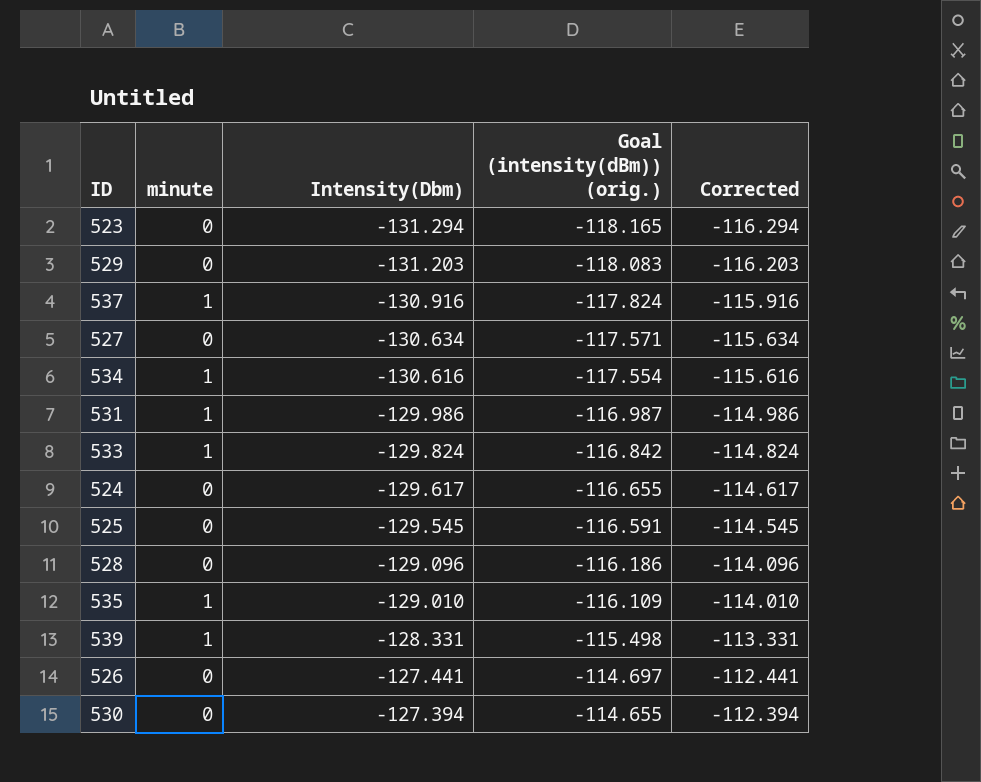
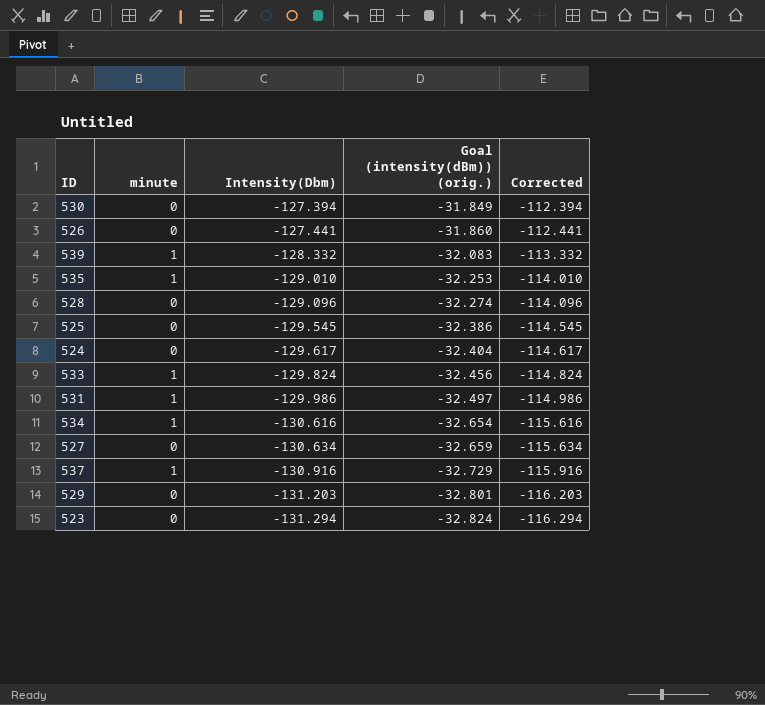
row order: Intensity(Dbm) ascending -> Intensity(Dbm) descending
column Goal (intensity(dBm)) (orig.) | formula: [Intensity(Dbm)] * 0.9 -> [Intensity(Dbm)] * 0.25
539 | Intensity(Dbm): -128.331 -> -128.332
539 | Corrected: -113.331 -> -113.332

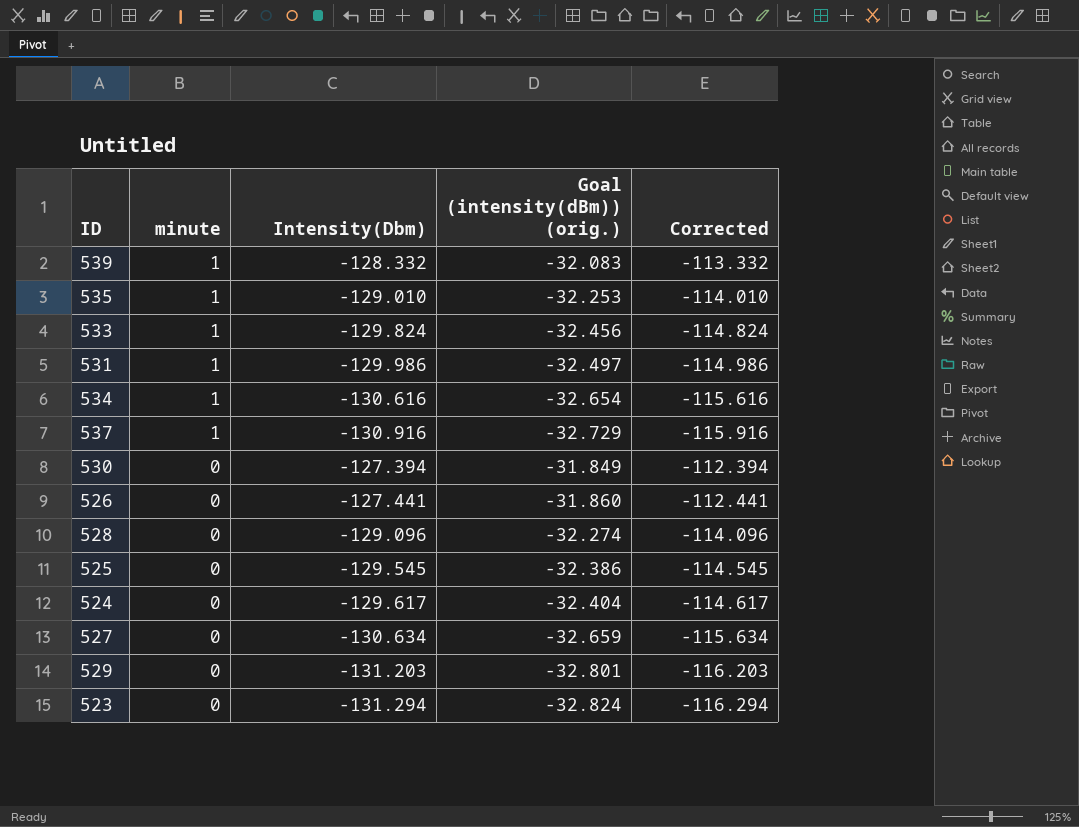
row order: Intensity(Dbm) descending -> minute descending

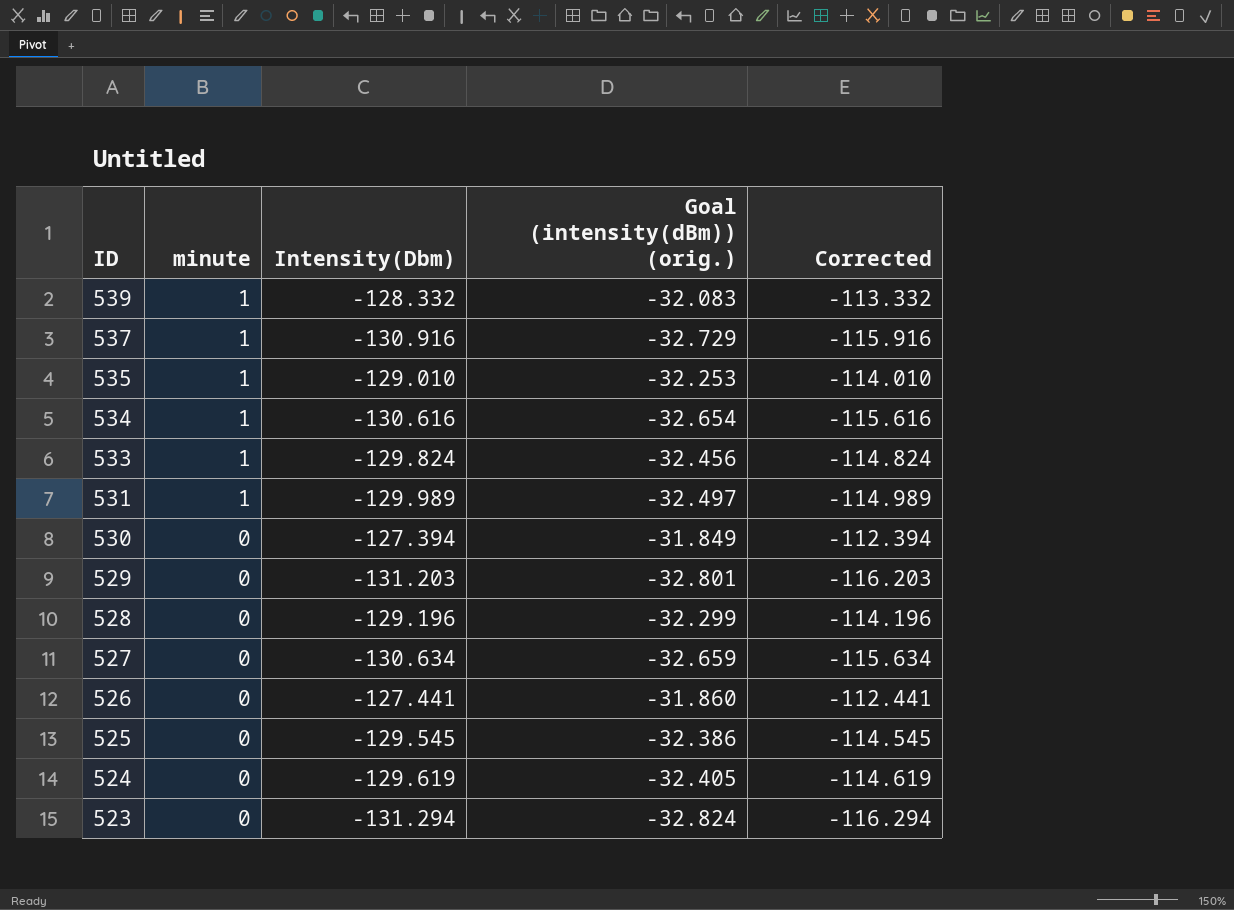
row order: minute descending -> ID descending
531 | Intensity(Dbm): -129.986 -> -129.989
531 | Corrected: -114.986 -> -114.989
528 | Intensity(Dbm): -129.096 -> -129.196
528 | Goal (intensity(dBm)) (orig.): -32.274 -> -32.299
528 | Corrected: -114.096 -> -114.196
524 | Intensity(Dbm): -129.617 -> -129.619
524 | Goal (intensity(dBm)) (orig.): -32.404 -> -32.405
524 | Corrected: -114.617 -> -114.619

